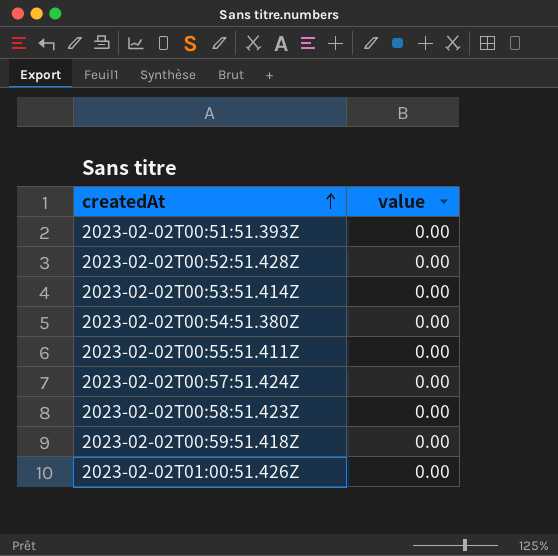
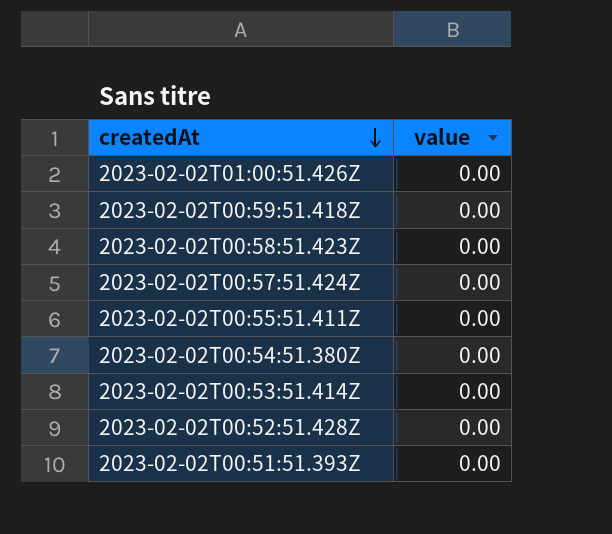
row order: createdAt ascending -> createdAt descending

